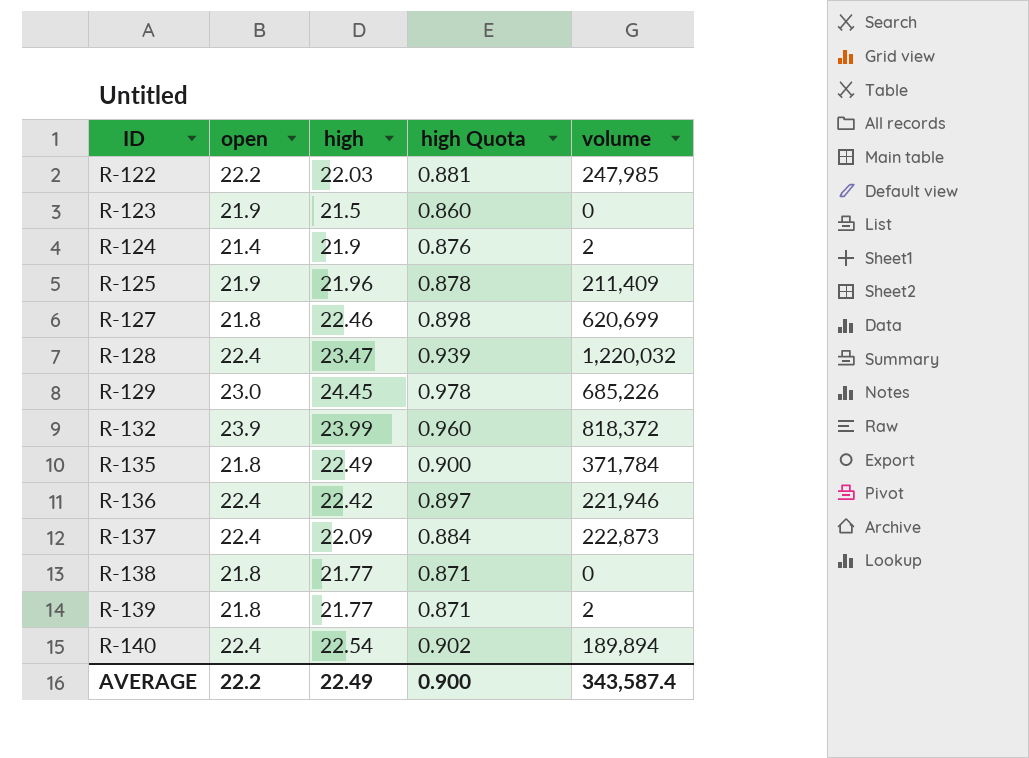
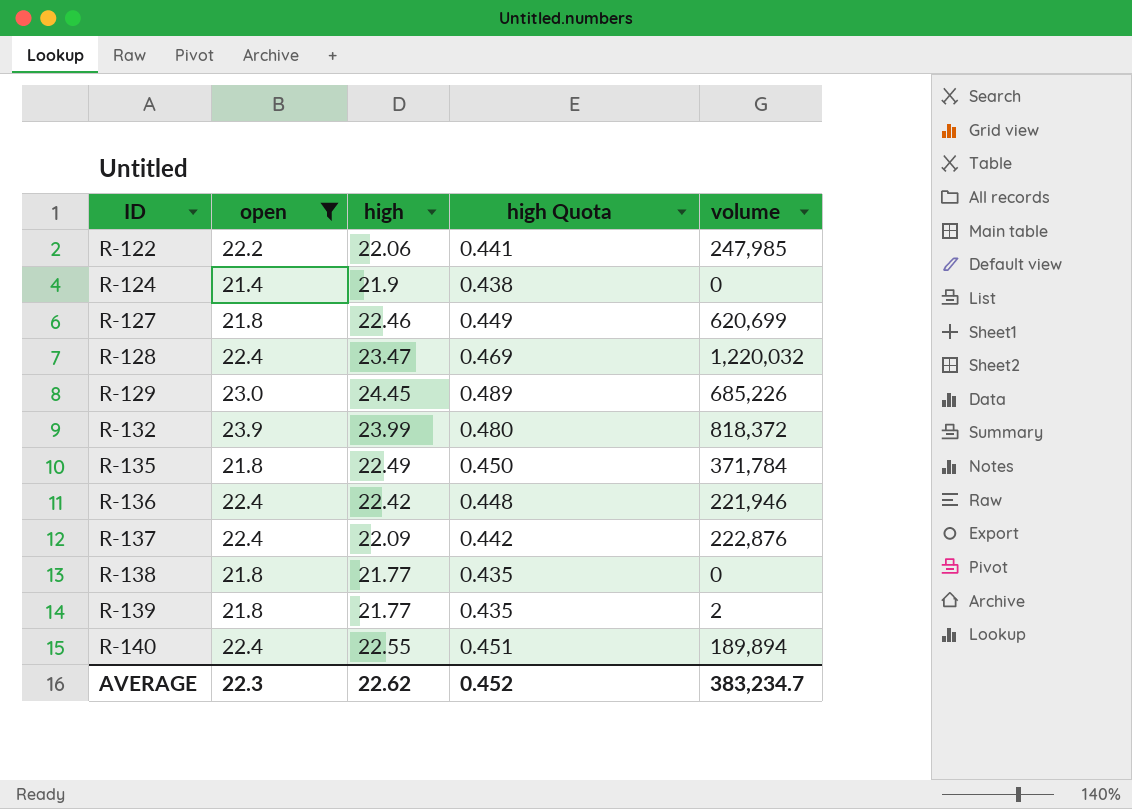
filter: none -> open != 21.9
column high Quota | formula: [high] * 0.04 -> [high] * 0.02
R-122 | high: 22.03 -> 22.06
R-124 | volume: 2 -> 0
R-137 | volume: 222,873 -> 222,876
R-140 | high: 22.54 -> 22.55
AVERAGE | open: 22.2 -> 22.3
AVERAGE | high: 22.49 -> 22.62
AVERAGE | high Quota: 0.900 -> 0.452
AVERAGE | volume: 343,587.4 -> 383,234.7

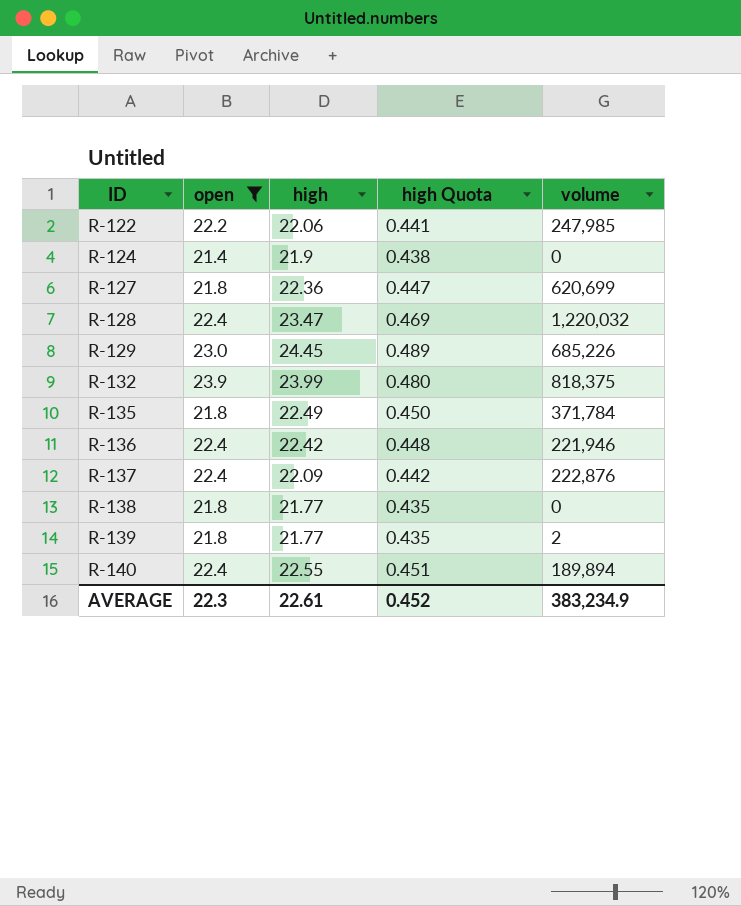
R-127 | high: 22.46 -> 22.36
R-127 | high Quota: 0.449 -> 0.447
R-132 | volume: 818,372 -> 818,375
AVERAGE | high: 22.62 -> 22.61
AVERAGE | volume: 383,234.7 -> 383,234.9

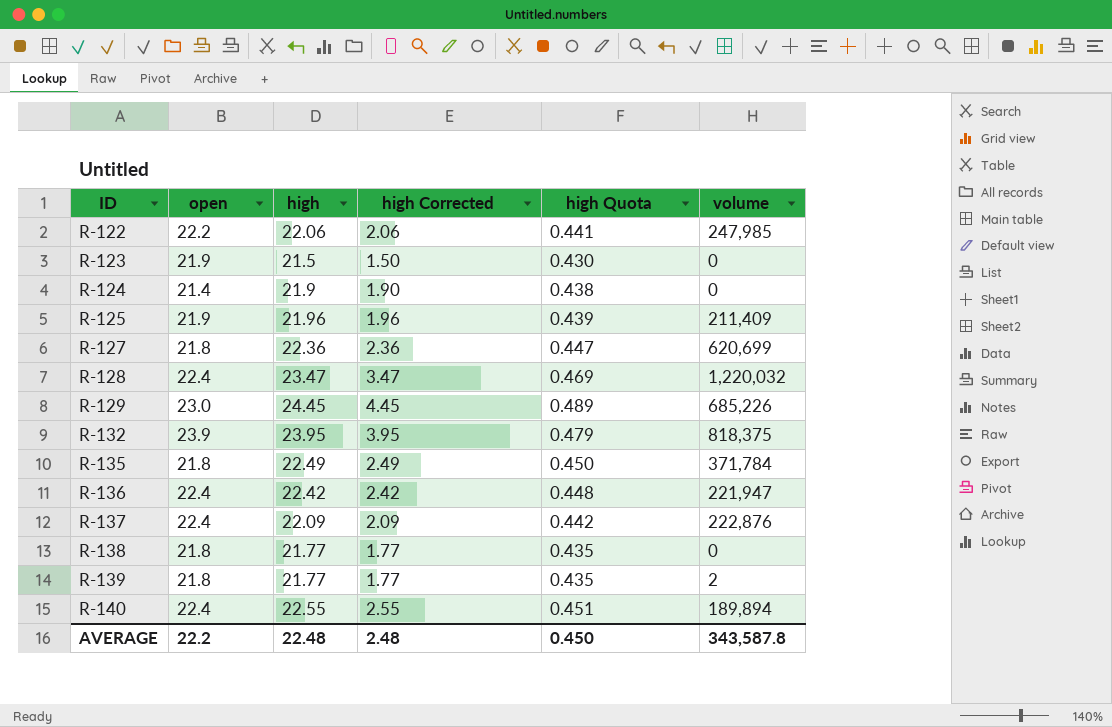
filter: open != 21.9 -> none
column high Corrected | formula: none -> [high] - 20
R-132 | high: 23.99 -> 23.95
R-132 | high Quota: 0.480 -> 0.479
R-136 | volume: 221,946 -> 221,947
AVERAGE | open: 22.3 -> 22.2
AVERAGE | high: 22.61 -> 22.48
AVERAGE | high Quota: 0.452 -> 0.450
AVERAGE | volume: 383,234.9 -> 343,587.8

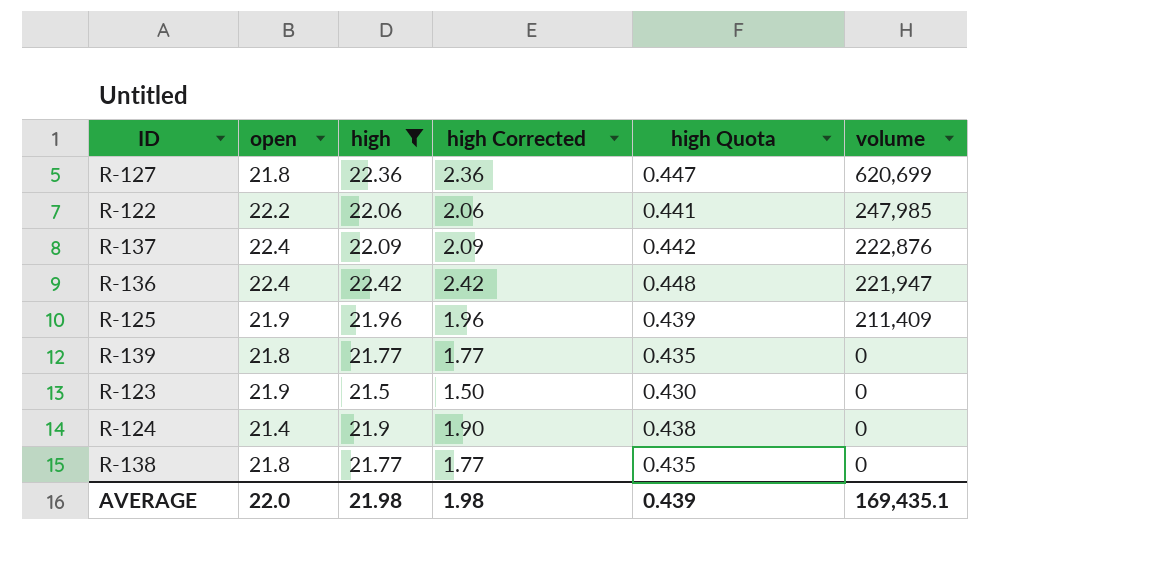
filter: none -> high <= 22.42
row order: ID ascending -> volume descending
R-139 | volume: 2 -> 0
AVERAGE | open: 22.2 -> 22.0
AVERAGE | high: 22.48 -> 21.98
AVERAGE | high Corrected: 2.48 -> 1.98
AVERAGE | high Quota: 0.450 -> 0.439
AVERAGE | volume: 343,587.8 -> 169,435.1

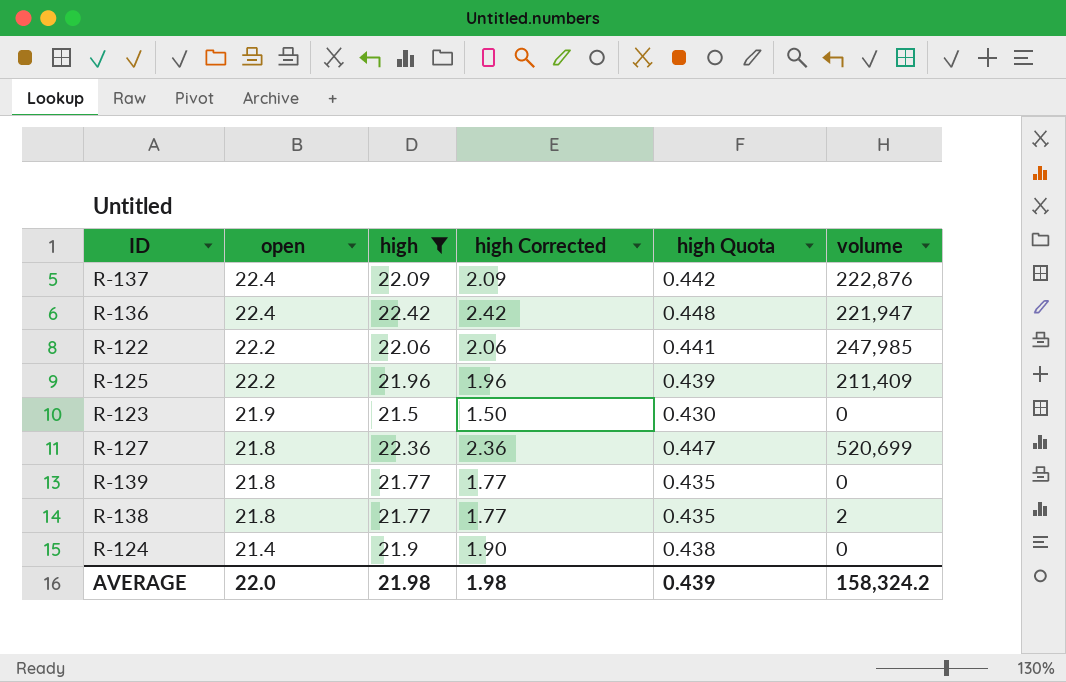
row order: volume descending -> open descending
R-125 | open: 21.9 -> 22.2
R-127 | volume: 620,699 -> 520,699
R-138 | volume: 0 -> 2
AVERAGE | volume: 169,435.1 -> 158,324.2

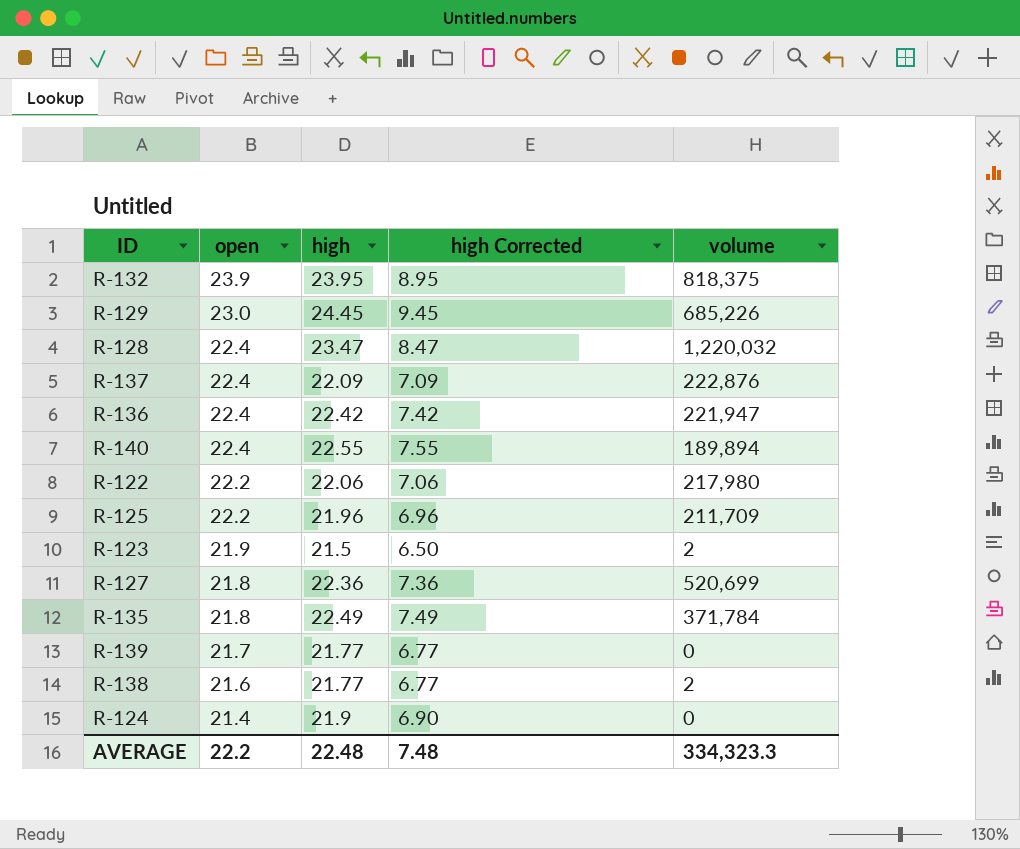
filter: high <= 22.42 -> none
column high Quota | formula: [high] * 0.02 -> none
column high Corrected | formula: [high] - 20 -> [high] - 15
R-122 | volume: 247,985 -> 217,980
R-125 | volume: 211,409 -> 211,709
R-123 | volume: 0 -> 2
R-139 | open: 21.8 -> 21.7
R-138 | open: 21.8 -> 21.6
AVERAGE | open: 22.0 -> 22.2
AVERAGE | high: 21.98 -> 22.48
AVERAGE | high Corrected: 1.98 -> 7.48
AVERAGE | volume: 158,324.2 -> 334,323.3

